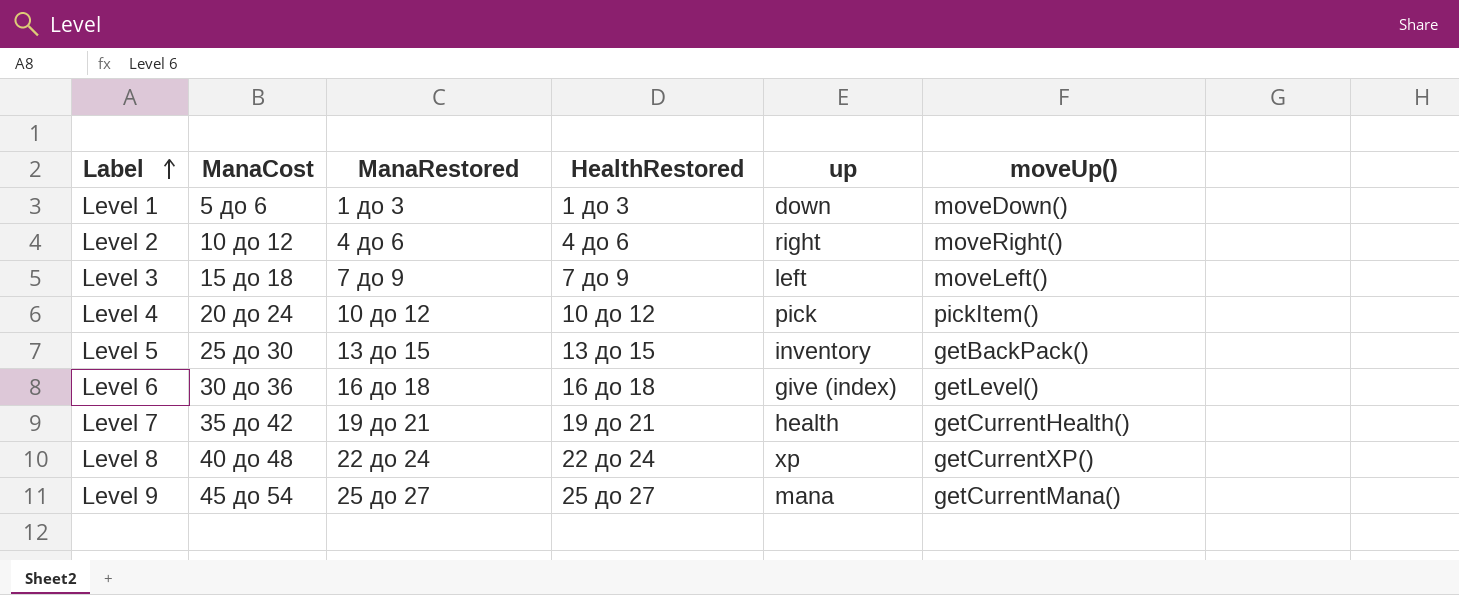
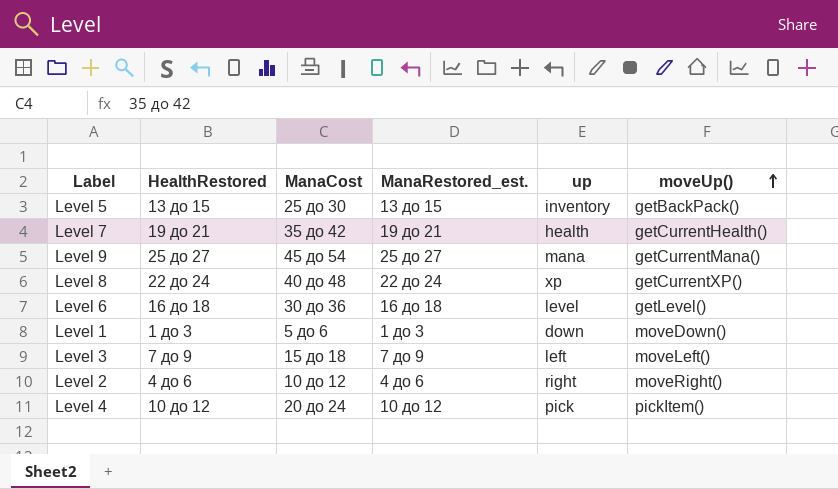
row order: Label ascending -> moveUp() ascending
column HealthRestored | position: 4 -> 2
column name: ManaRestored -> ManaRestored_est.
Level 6 | up: give (index) -> level

